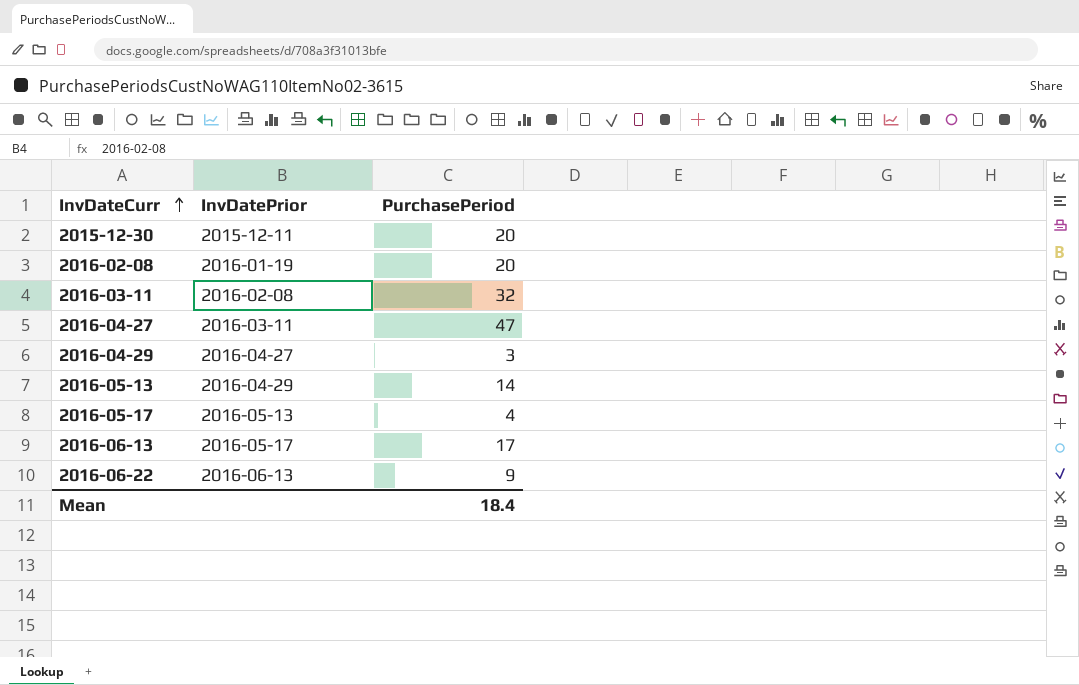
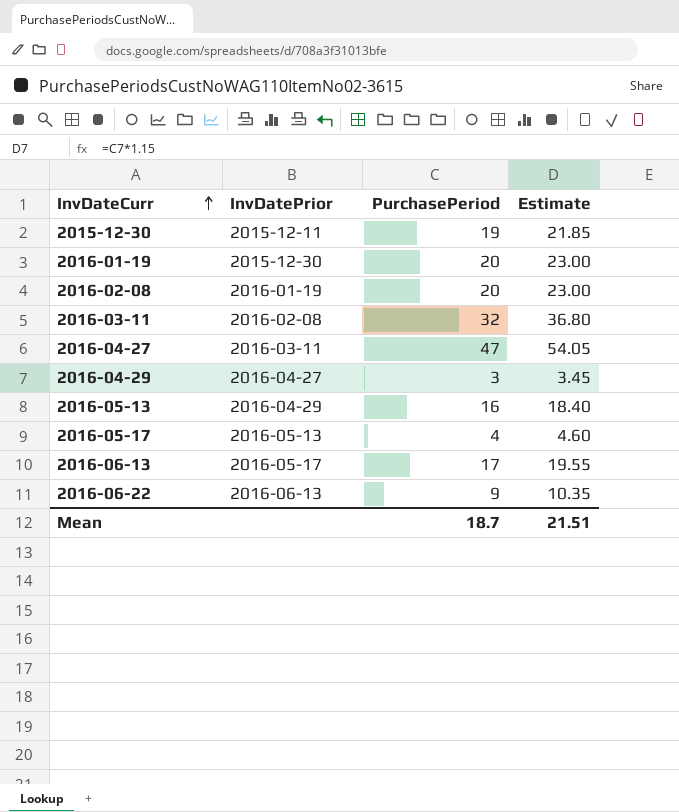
column Estimate | formula: none -> [PurchasePeriod] * 1.15
2015-12-30 | PurchasePeriod: 20 -> 19
row 2016-01-19: none -> 2015-12-30 | 20 | 23.00
2016-05-13 | PurchasePeriod: 14 -> 16
Mean | PurchasePeriod: 18.4 -> 18.7

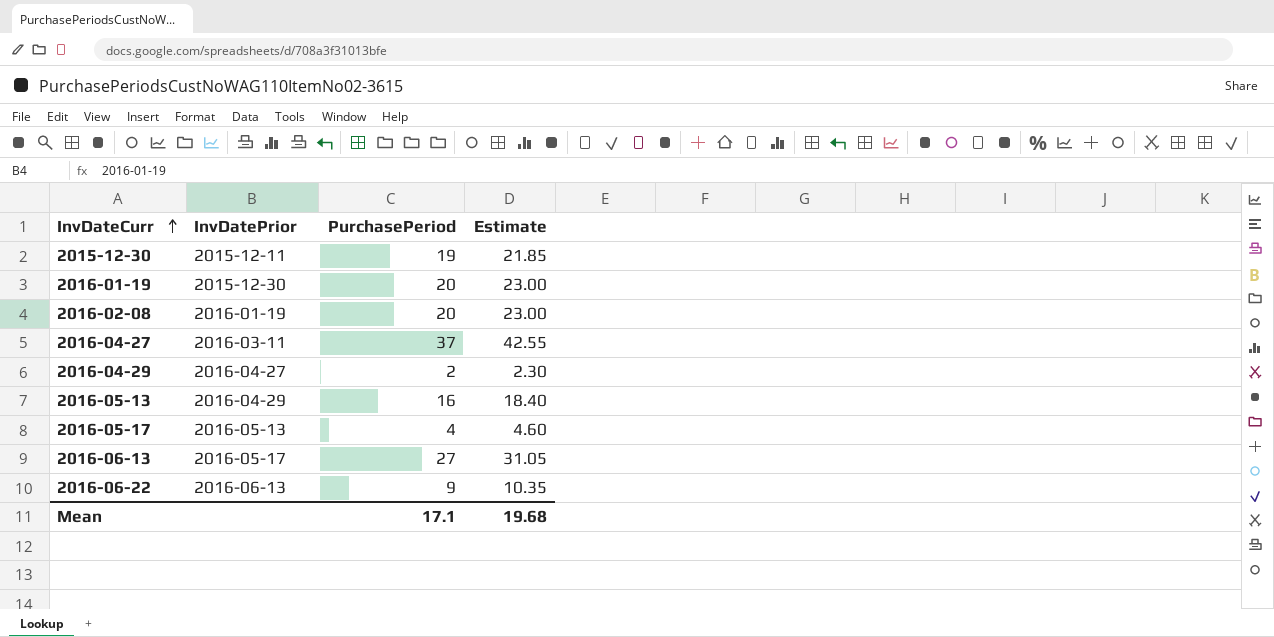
row 2016-03-11: 2016-02-08 | 32 | 36.80 -> none
2016-04-27 | PurchasePeriod: 47 -> 37
2016-04-27 | Estimate: 54.05 -> 42.55
2016-04-29 | PurchasePeriod: 3 -> 2
2016-04-29 | Estimate: 3.45 -> 2.30
2016-06-13 | PurchasePeriod: 17 -> 27
2016-06-13 | Estimate: 19.55 -> 31.05
Mean | PurchasePeriod: 18.7 -> 17.1
Mean | Estimate: 21.51 -> 19.68

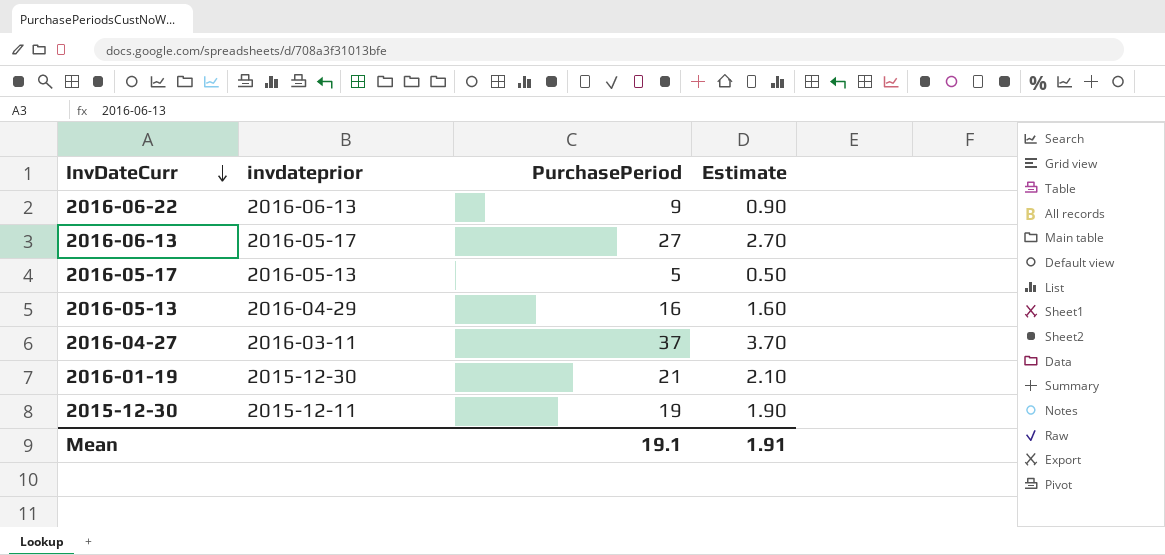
row order: InvDateCurr ascending -> InvDateCurr descending
column name: InvDatePrior -> invdateprior
column Estimate | formula: [PurchasePeriod] * 1.15 -> [PurchasePeriod] * 0.1
row 2016-02-08: 2016-01-19 | 20 | 23.00 -> none
row 2016-04-29: 2016-04-27 | 2 | 2.30 -> none
2016-05-17 | PurchasePeriod: 4 -> 5
2016-01-19 | PurchasePeriod: 20 -> 21
Mean | PurchasePeriod: 17.1 -> 19.1
Mean | Estimate: 19.68 -> 1.91

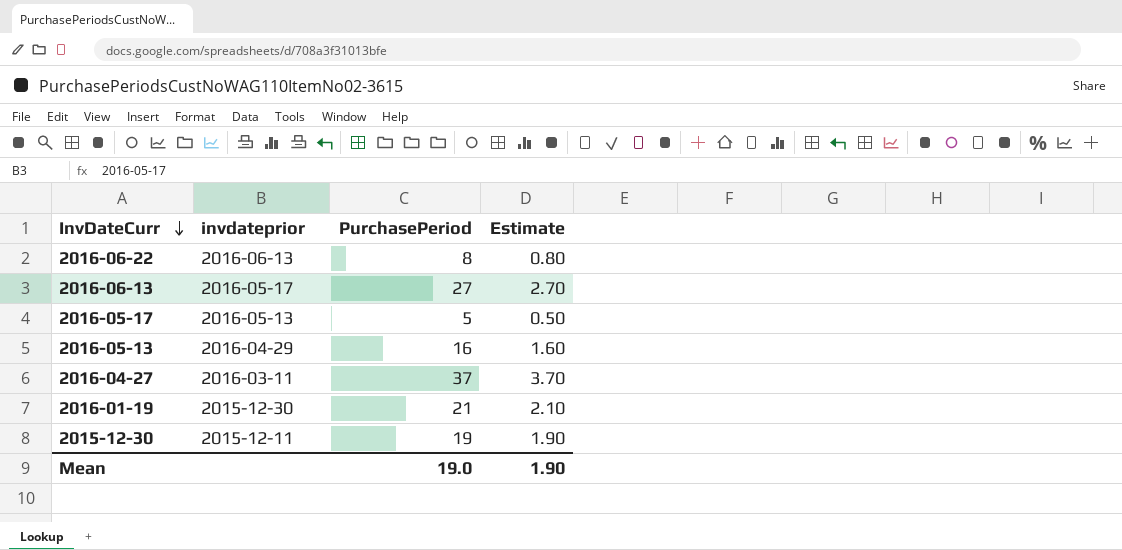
2016-06-22 | PurchasePeriod: 9 -> 8
2016-06-22 | Estimate: 0.90 -> 0.80
Mean | PurchasePeriod: 19.1 -> 19.0
Mean | Estimate: 1.91 -> 1.90

